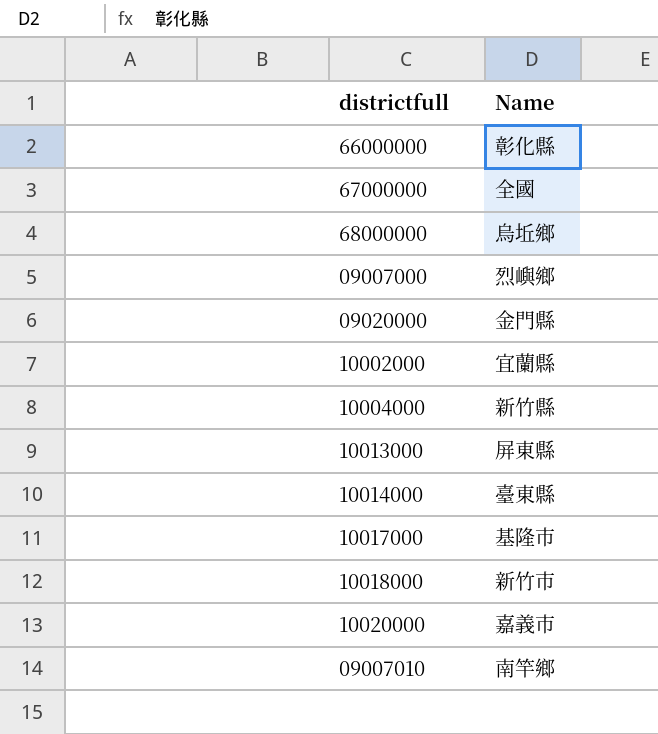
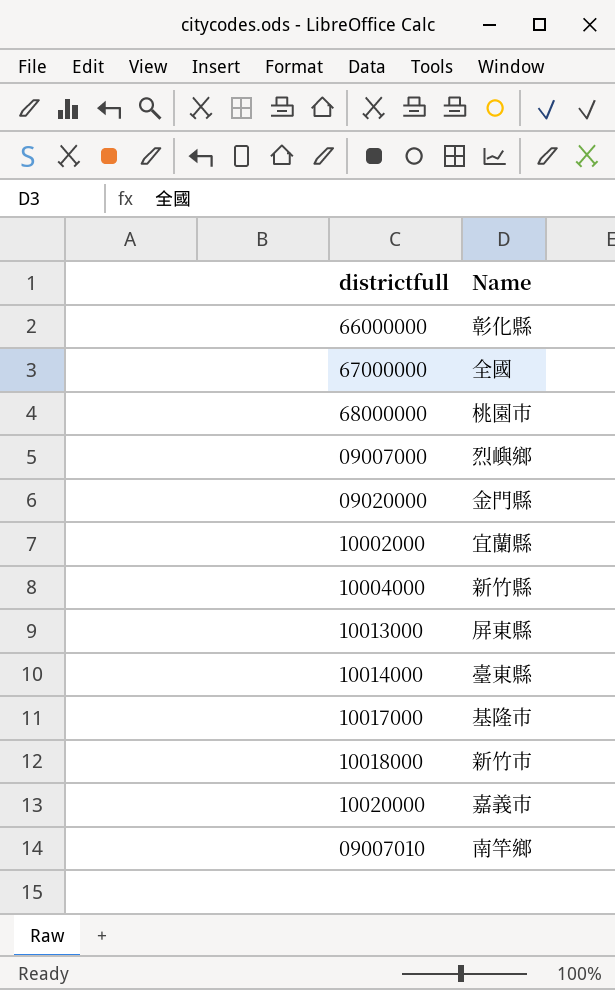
68000000 | Name: 烏坵鄉 -> 桃園市

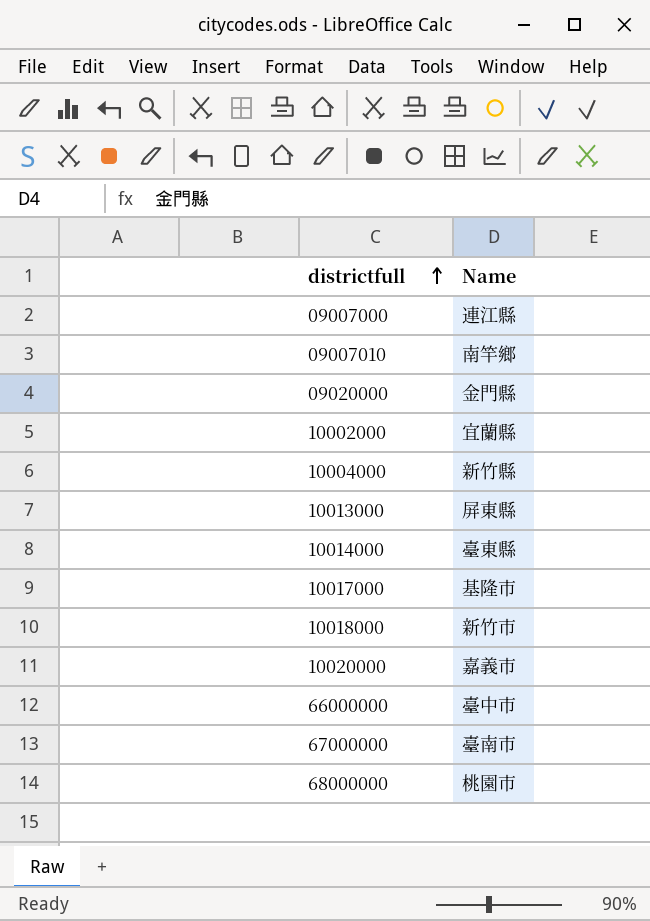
row order: none -> districtfull ascending
09007000 | Name: 烈嶼鄉 -> 連江縣
66000000 | Name: 彰化縣 -> 臺中市
67000000 | Name: 全國 -> 臺南市

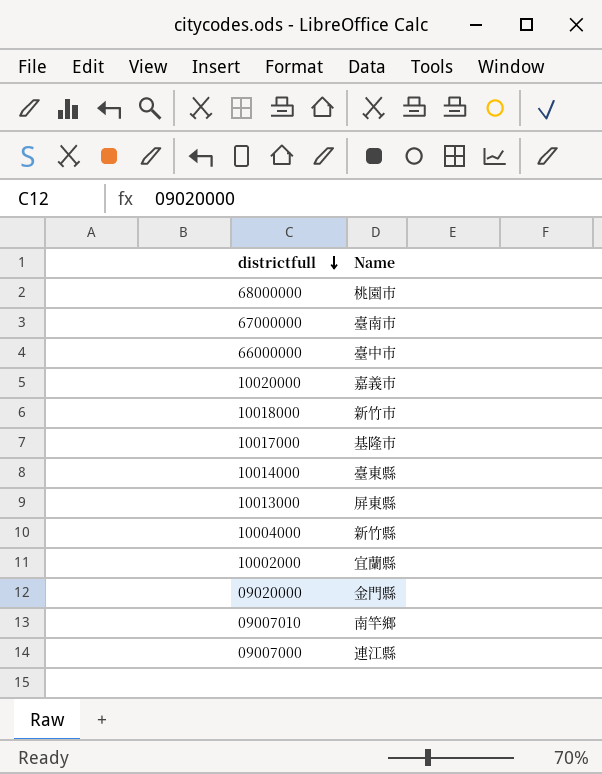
row order: districtfull ascending -> districtfull descending

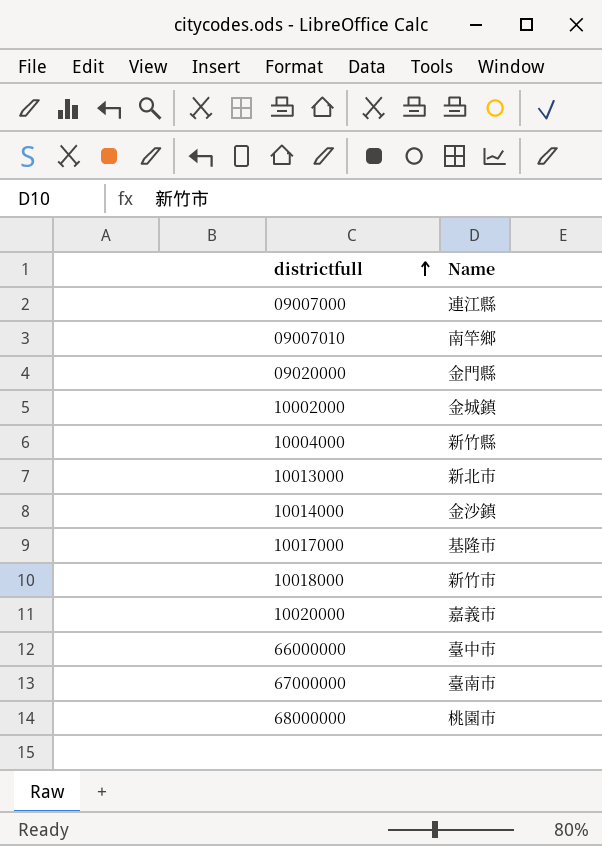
row order: districtfull descending -> districtfull ascending
10002000 | Name: 宜蘭縣 -> 金城鎮
10013000 | Name: 屏東縣 -> 新北市
10014000 | Name: 臺東縣 -> 金沙鎮

